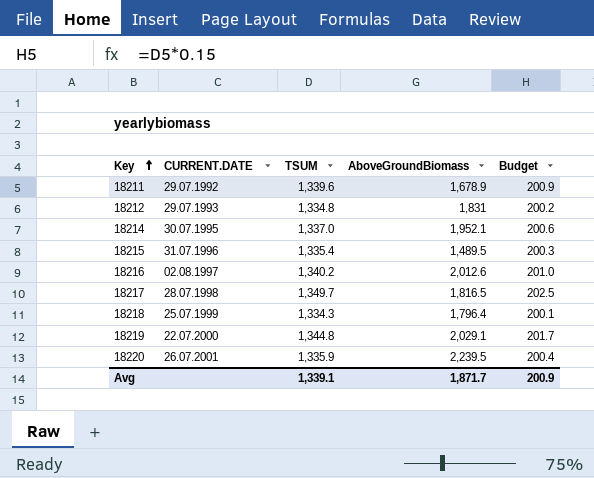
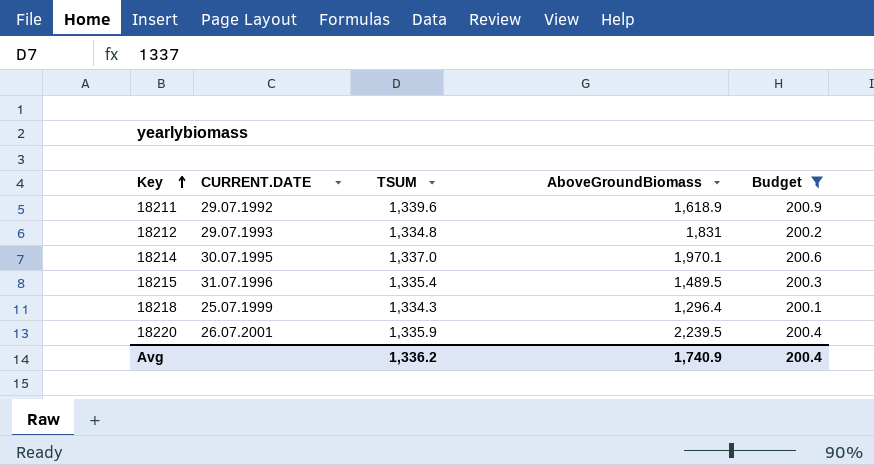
filter: none -> Budget <= 200.9
18211 | AboveGroundBiomass: 1,678.9 -> 1,618.9
18214 | AboveGroundBiomass: 1,952.1 -> 1,970.1
18218 | AboveGroundBiomass: 1,796.4 -> 1,296.4
Avg | TSUM: 1,339.1 -> 1,336.2
Avg | AboveGroundBiomass: 1,871.7 -> 1,740.9
Avg | Budget: 200.9 -> 200.4

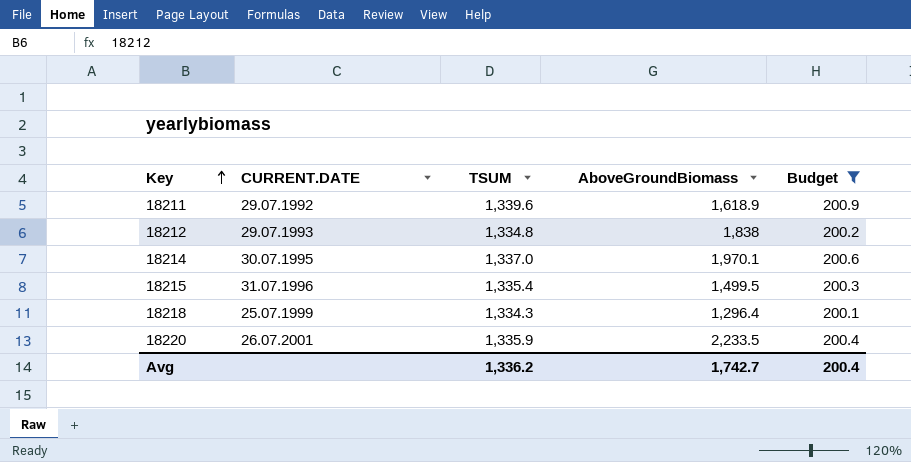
18212 | AboveGroundBiomass: 1,831 -> 1,838
18215 | AboveGroundBiomass: 1,489.5 -> 1,499.5
18220 | AboveGroundBiomass: 2,239.5 -> 2,233.5
Avg | AboveGroundBiomass: 1,740.9 -> 1,742.7

